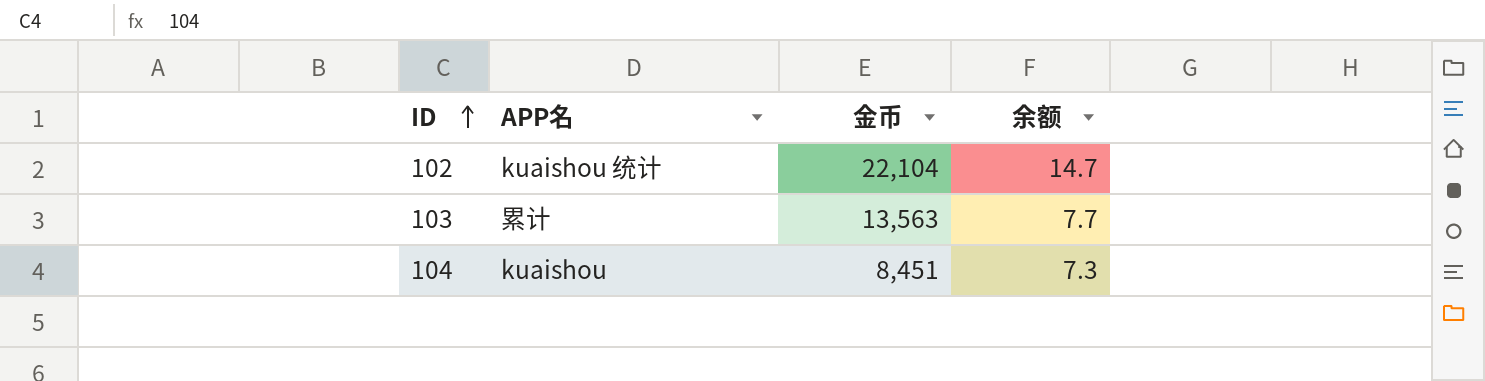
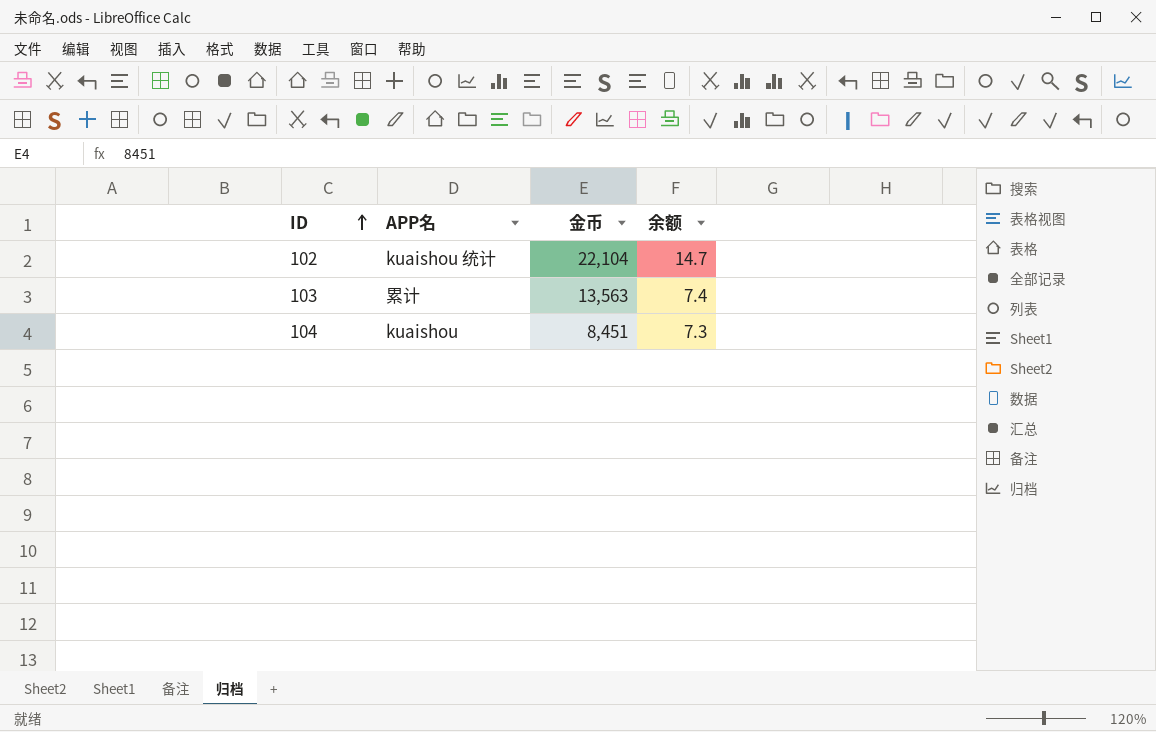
103 | 余额: 7.7 -> 7.4

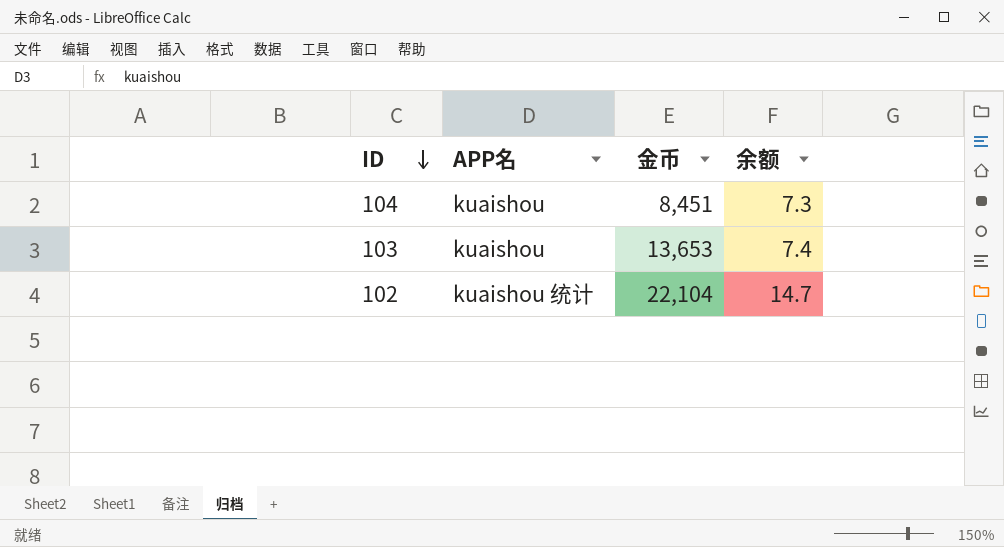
row order: ID ascending -> ID descending
103 | APP名: 累计 -> kuaishou
103 | 金币: 13,563 -> 13,653

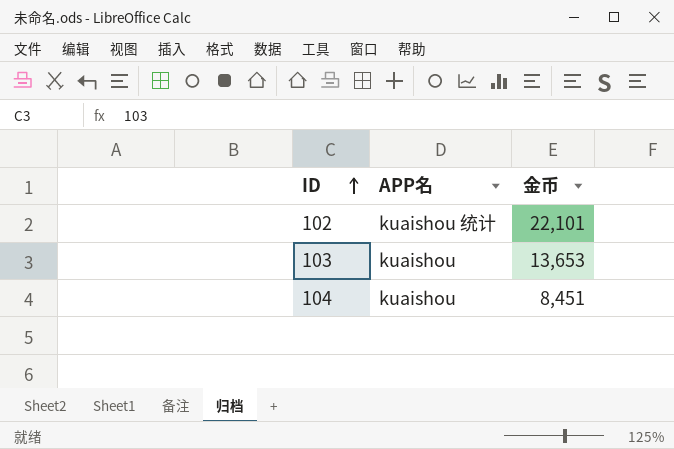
row order: ID descending -> ID ascending
column 余额 | position: 4 -> none
102 | 金币: 22,104 -> 22,101

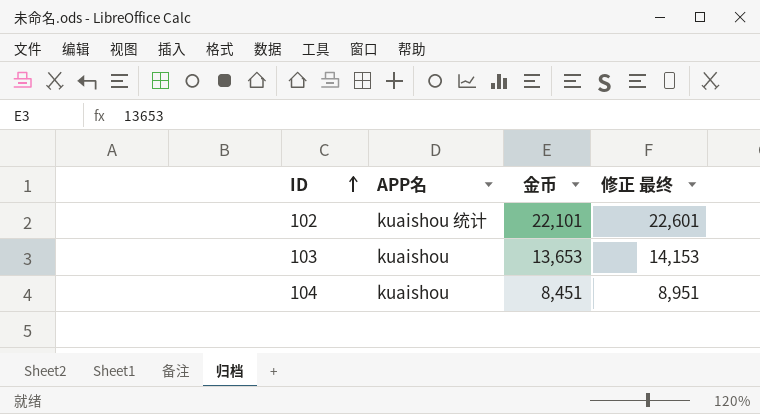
column 修正 最终 | formula: none -> [金币] + 500

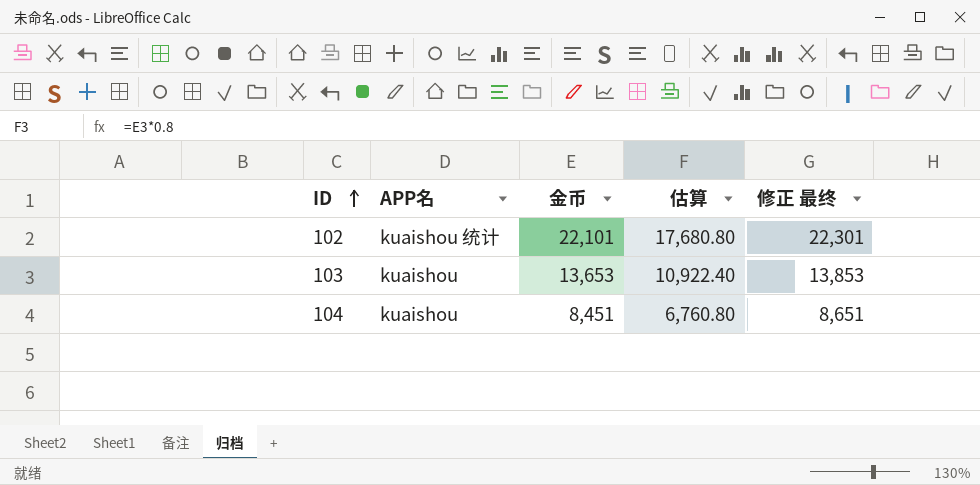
column 估算 | formula: none -> [金币] * 0.8
column 修正 最终 | formula: [金币] + 500 -> [金币] + 200

